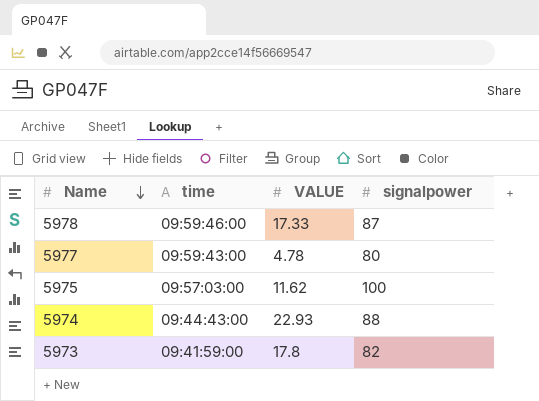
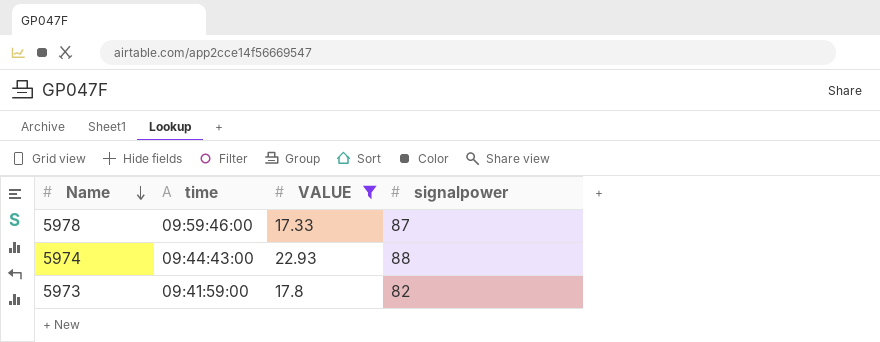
filter: none -> VALUE >= 17.33

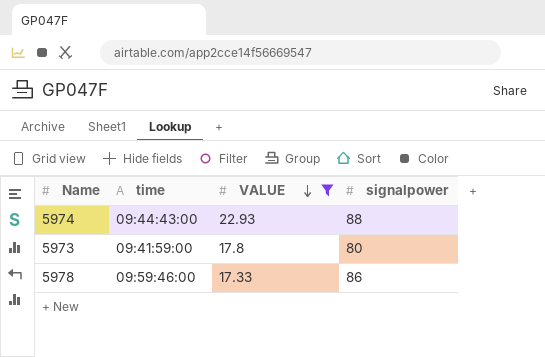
row order: Name descending -> VALUE descending
5973 | signalpower: 82 -> 80
5978 | signalpower: 87 -> 86

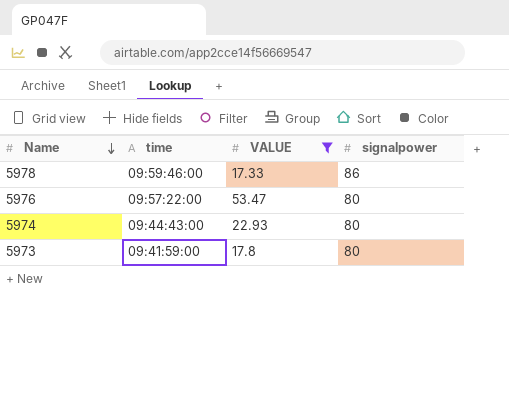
row order: VALUE descending -> Name descending
row 5976: none -> 09:57:22:00 | 53.47 | 80
5974 | signalpower: 88 -> 80

